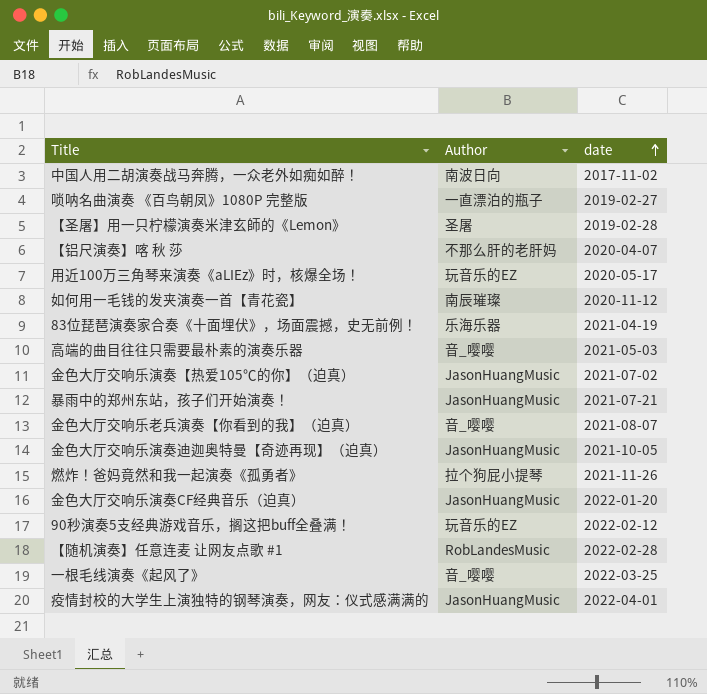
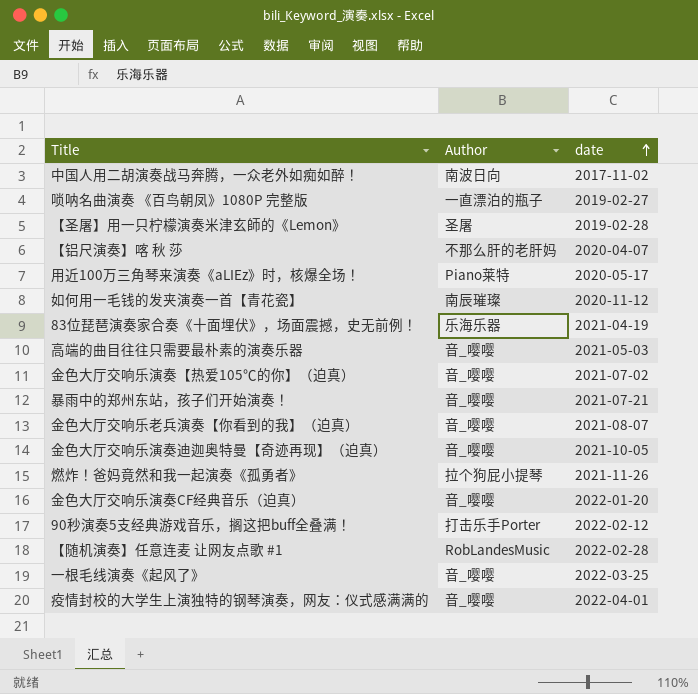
用近100万三角琴来演奏《aLIEz》时，核爆全场！ | Author: 玩音乐的EZ -> Piano莱特
金色大厅交响乐演奏【热爱105℃的你】（迫真） | Author: JasonHuangMusic -> 音_嘤嘤
暴雨中的郑州东站，孩子们开始演奏！ | Author: JasonHuangMusic -> 音_嘤嘤
金色大厅交响乐演奏迪迦奥特曼【奇迹再现】（迫真） | Author: JasonHuangMusic -> 音_嘤嘤
金色大厅交响乐演奏CF经典音乐（迫真） | Author: JasonHuangMusic -> 音_嘤嘤
90秒演奏5支经典游戏音乐，搁这把buff全叠满！ | Author: 玩音乐的EZ -> 打击乐手Porter
疫情封校的大学生上演独特的钢琴演奏，网友：仪式感满满的 | Author: JasonHuangMusic -> 音_嘤嘤

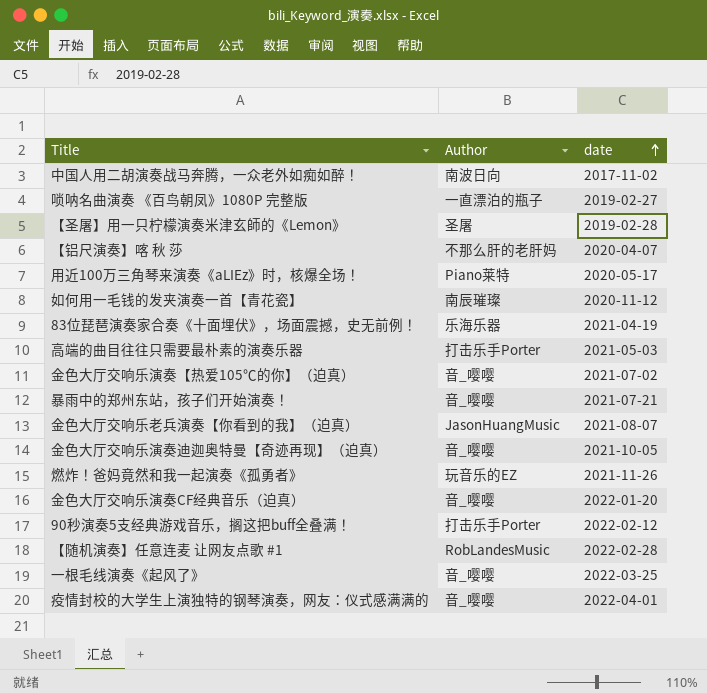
高端的曲目往往只需要最朴素的演奏乐器 | Author: 音_嘤嘤 -> 打击乐手Porter
金色大厅交响乐老兵演奏【你看到的我】（迫真） | Author: 音_嘤嘤 -> JasonHuangMusic
燃炸！爸妈竟然和我一起演奏《孤勇者》 | Author: 拉个狗屁小提琴 -> 玩音乐的EZ

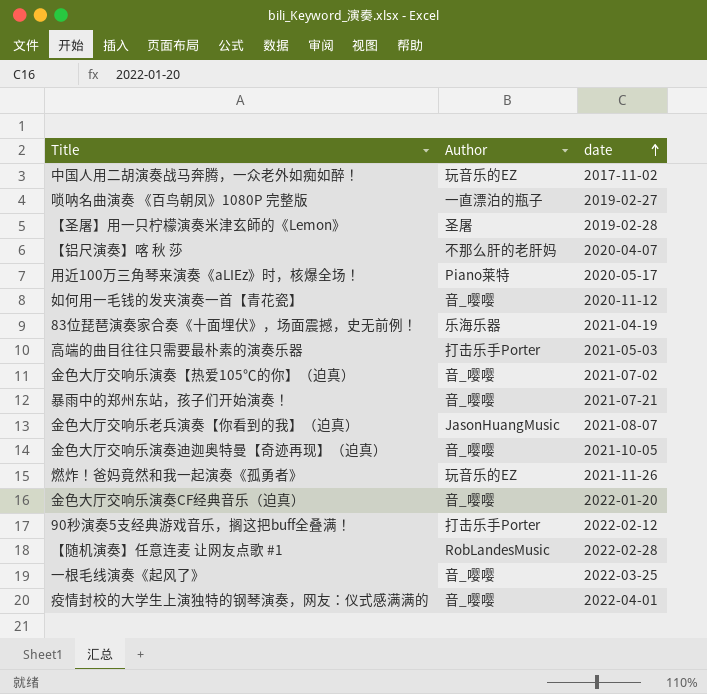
中国人用二胡演奏战马奔腾，一众老外如痴如醉！ | Author: 南波日向 -> 玩音乐的EZ
如何用一毛钱的发夹演奏一首【青花瓷】 | Author: 南辰璀璨 -> 音_嘤嘤

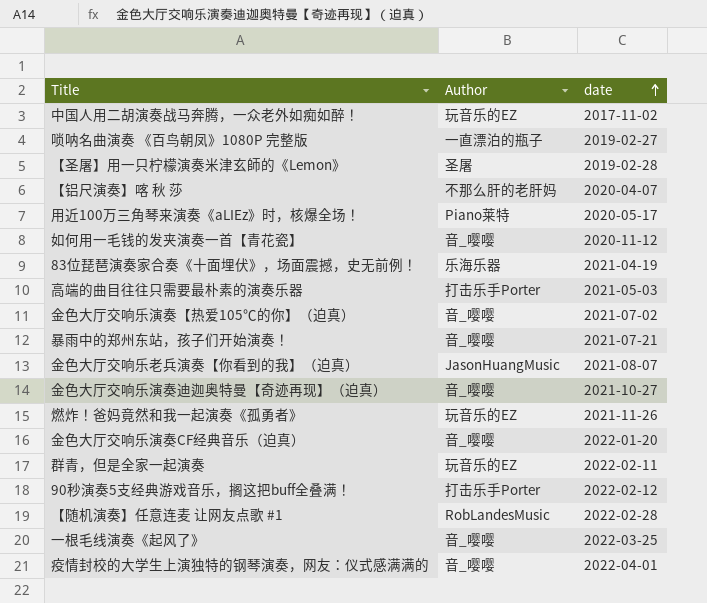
金色大厅交响乐演奏迪迦奥特曼【奇迹再现】（迫真） | date: 2021-10-05 -> 2021-10-27
row 群青，但是全家一起演奏: none -> 玩音乐的EZ | 2022-02-11

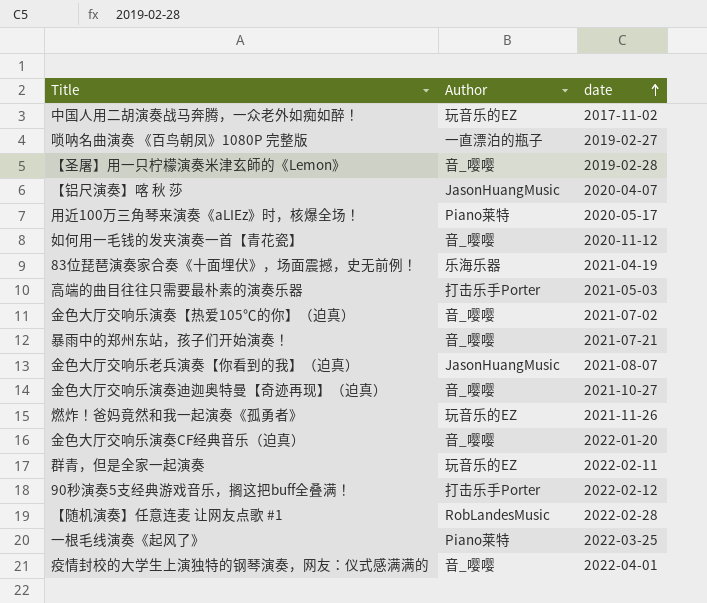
【圣屠】用一只柠檬演奏米津玄師的《Lemon》 | Author: 圣屠 -> 音_嘤嘤
【铝尺演奏】喀 秋 莎 | Author: 不那么肝的老肝妈 -> JasonHuangMusic
一根毛线演奏《起风了》 | Author: 音_嘤嘤 -> Piano莱特

